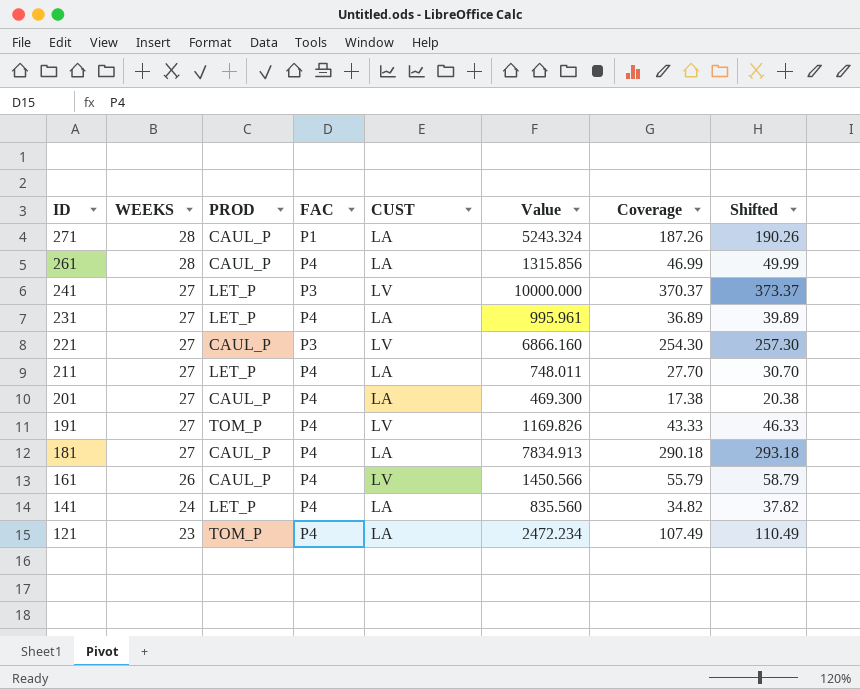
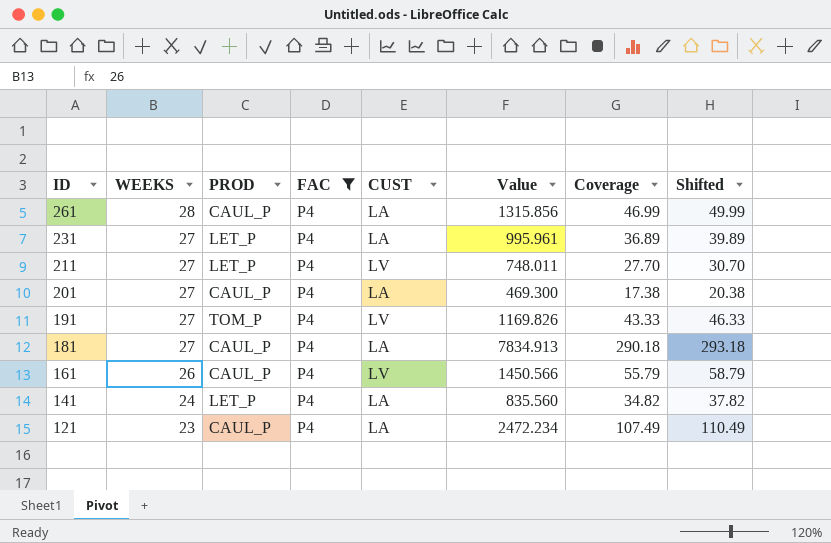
filter: none -> FAC = P4
211 | CUST: LA -> LV
121 | PROD: TOM_P -> CAUL_P

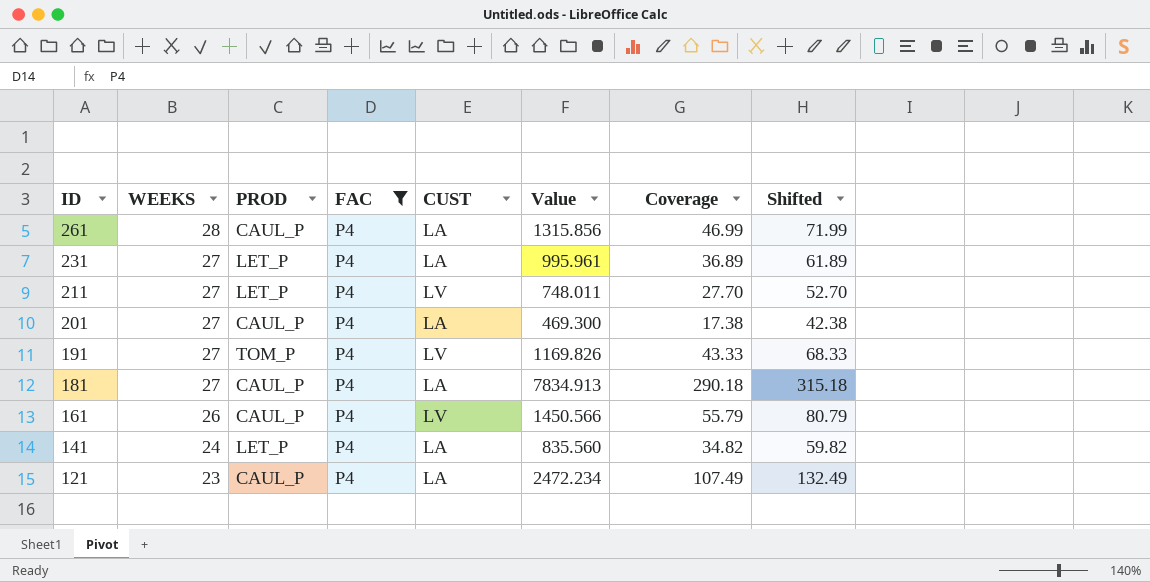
column Shifted | formula: [Coverage] + 3 -> [Coverage] + 25

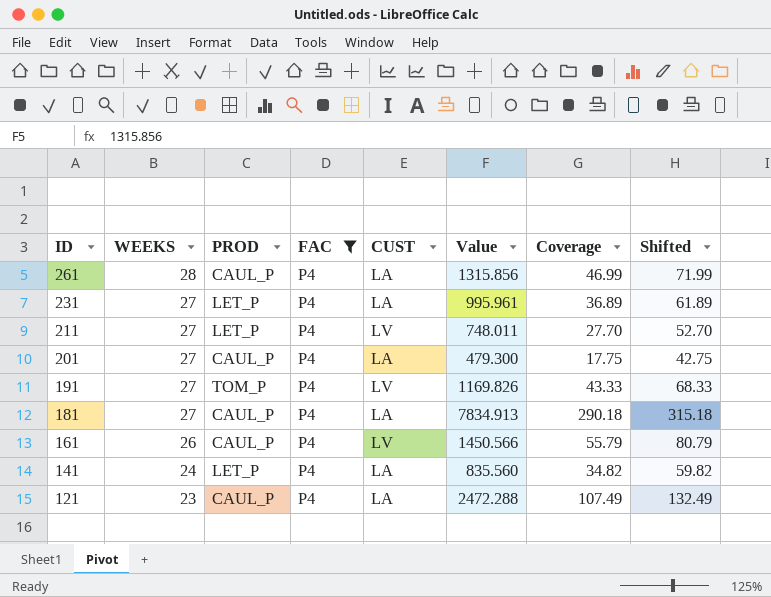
201 | Value: 469.300 -> 479.300
201 | Coverage: 17.38 -> 17.75
201 | Shifted: 42.38 -> 42.75
121 | Value: 2472.234 -> 2472.288

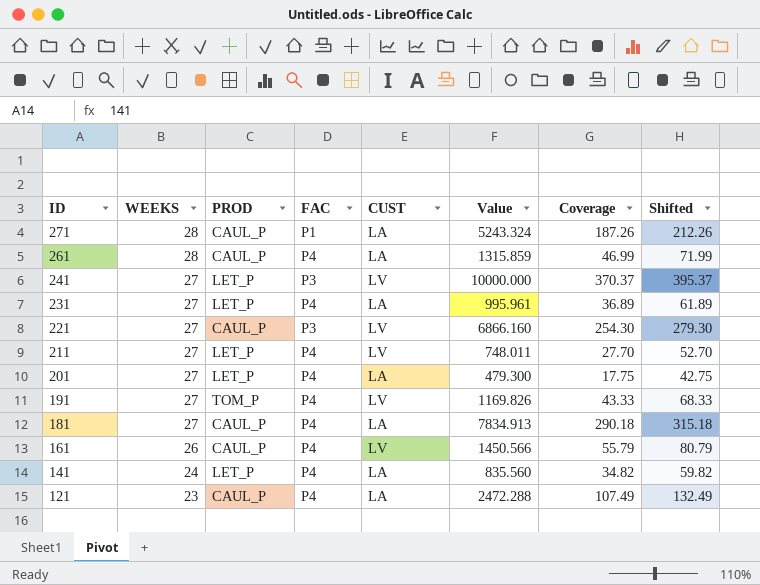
filter: FAC = P4 -> none
261 | Value: 1315.856 -> 1315.859
201 | PROD: CAUL_P -> LET_P

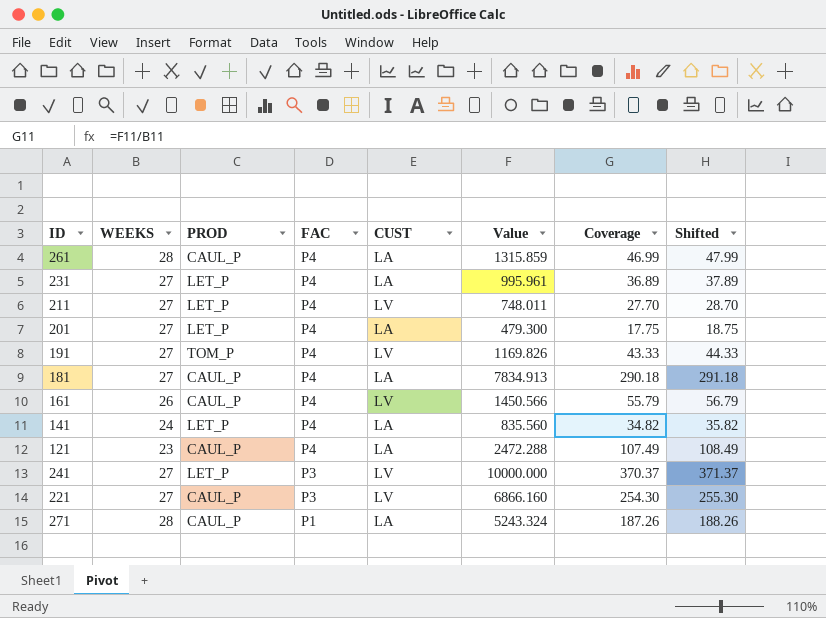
row order: ID descending -> FAC descending
column Shifted | formula: [Coverage] + 25 -> [Coverage] + 1

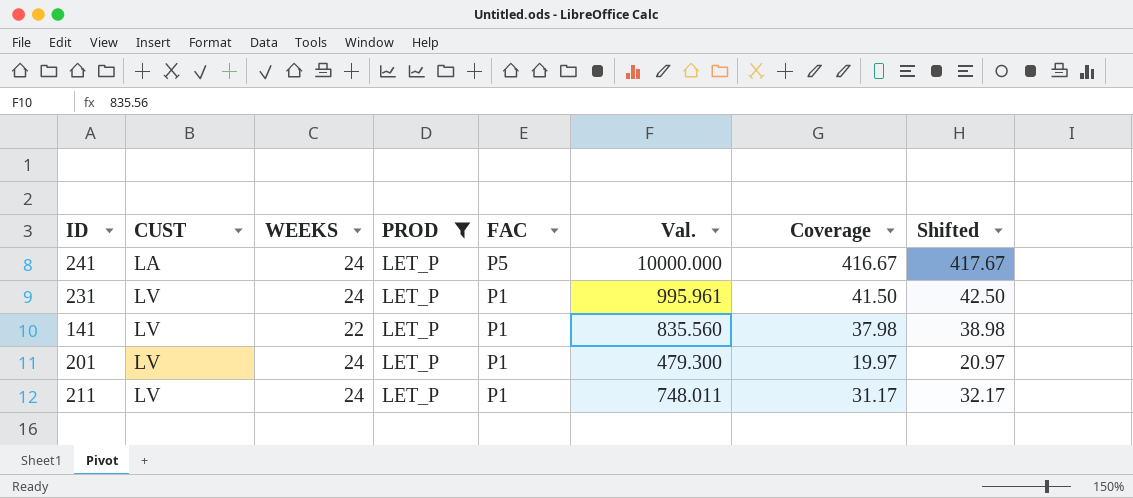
filter: none -> PROD = LET_P
row order: FAC descending -> CUST ascending
column CUST | position: 5 -> 2
column name: Value -> Val.
241 | CUST: LV -> LA
241 | WEEKS: 27 -> 24
241 | FAC: P3 -> P5
241 | Coverage: 370.37 -> 416.67
241 | Shifted: 371.37 -> 417.67
231 | CUST: LA -> LV
231 | WEEKS: 27 -> 24
231 | FAC: P4 -> P1
231 | Coverage: 36.89 -> 41.50
231 | Shifted: 37.89 -> 42.50
141 | CUST: LA -> LV
141 | WEEKS: 24 -> 22
141 | FAC: P4 -> P1
141 | Coverage: 34.82 -> 37.98
141 | Shifted: 35.82 -> 38.98
201 | CUST: LA -> LV
201 | WEEKS: 27 -> 24
201 | FAC: P4 -> P1
201 | Coverage: 17.75 -> 19.97
201 | Shifted: 18.75 -> 20.97
211 | WEEKS: 27 -> 24
211 | FAC: P4 -> P1
211 | Coverage: 27.70 -> 31.17
211 | Shifted: 28.70 -> 32.17

